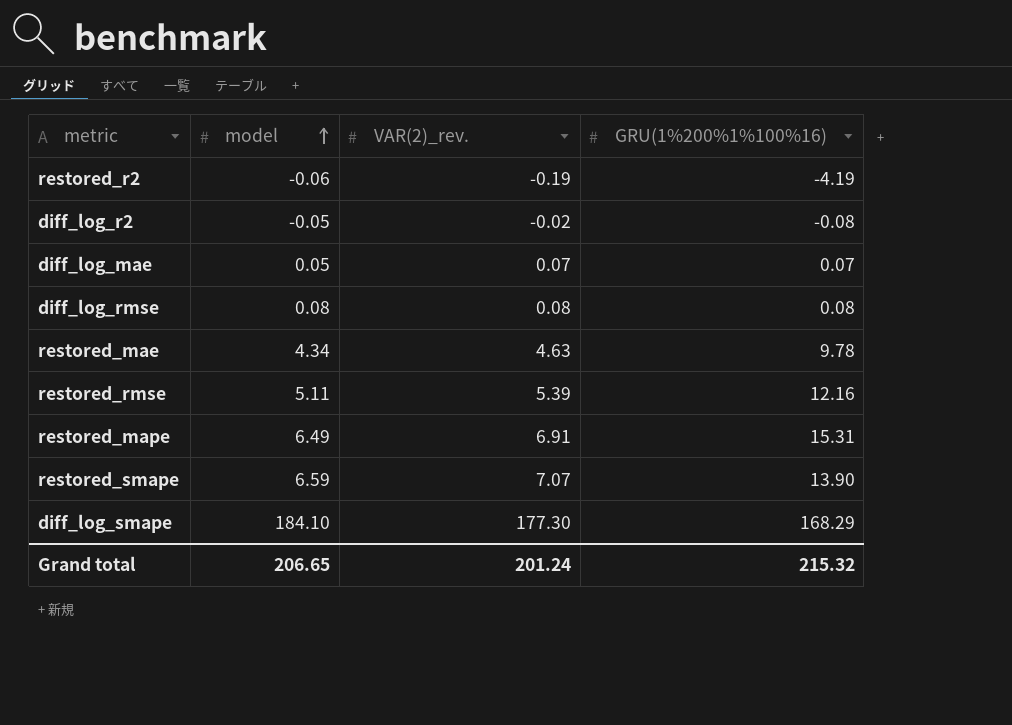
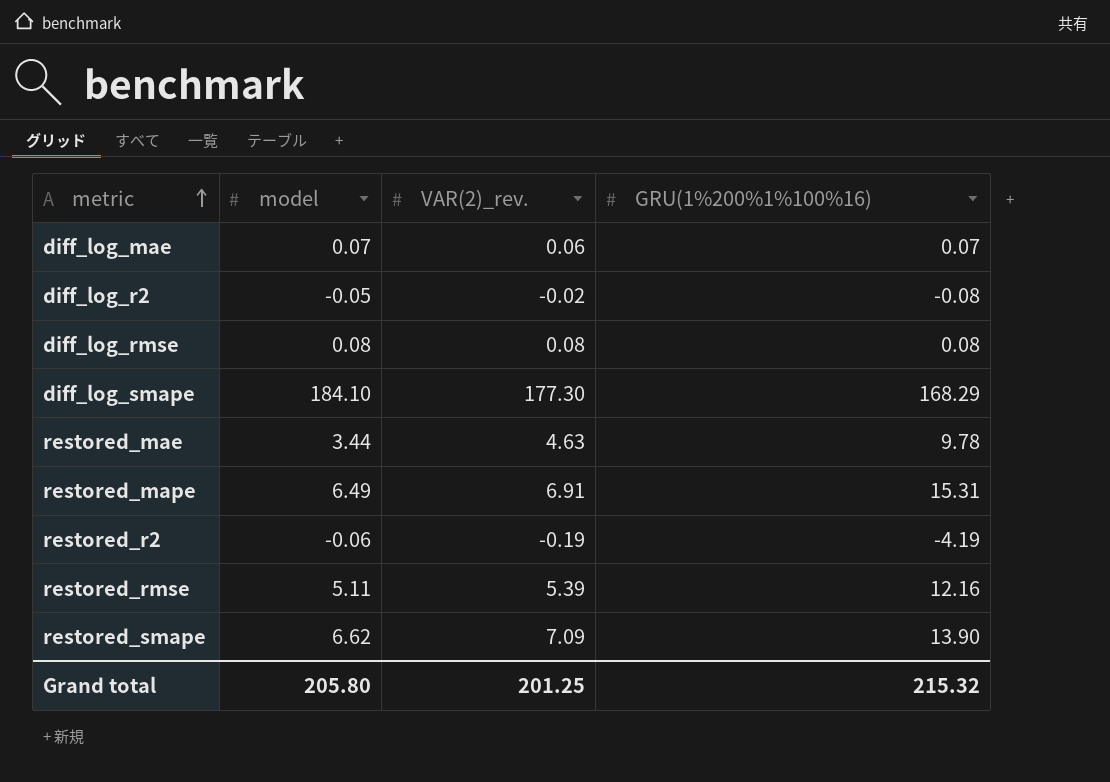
row order: model ascending -> metric ascending
diff_log_mae | model: 0.05 -> 0.07
diff_log_mae | VAR(2)_rev.: 0.07 -> 0.06
restored_mae | model: 4.34 -> 3.44
restored_smape | model: 6.59 -> 6.62
restored_smape | VAR(2)_rev.: 7.07 -> 7.09
Grand total | model: 206.65 -> 205.80
Grand total | VAR(2)_rev.: 201.24 -> 201.25

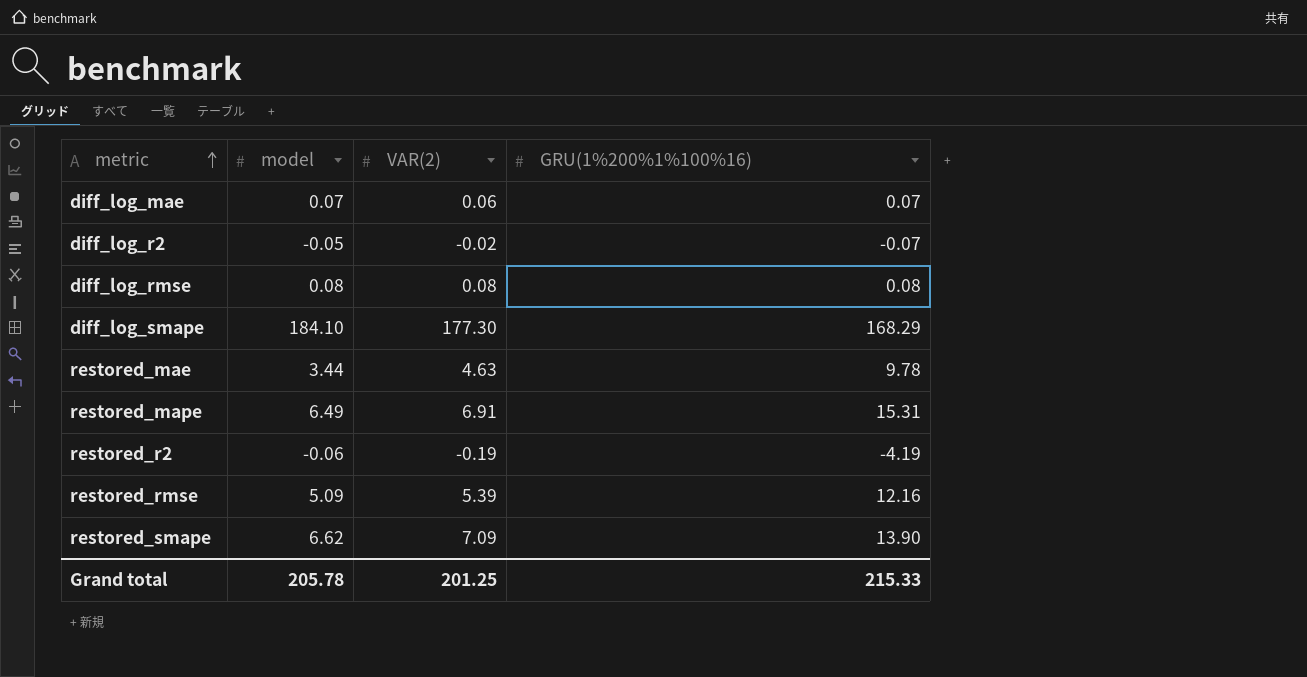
column name: VAR(2)_rev. -> VAR(2)
diff_log_r2 | GRU(1%200%1%100%16): -0.08 -> -0.07
restored_rmse | model: 5.11 -> 5.09
Grand total | model: 205.80 -> 205.78
Grand total | GRU(1%200%1%100%16): 215.32 -> 215.33

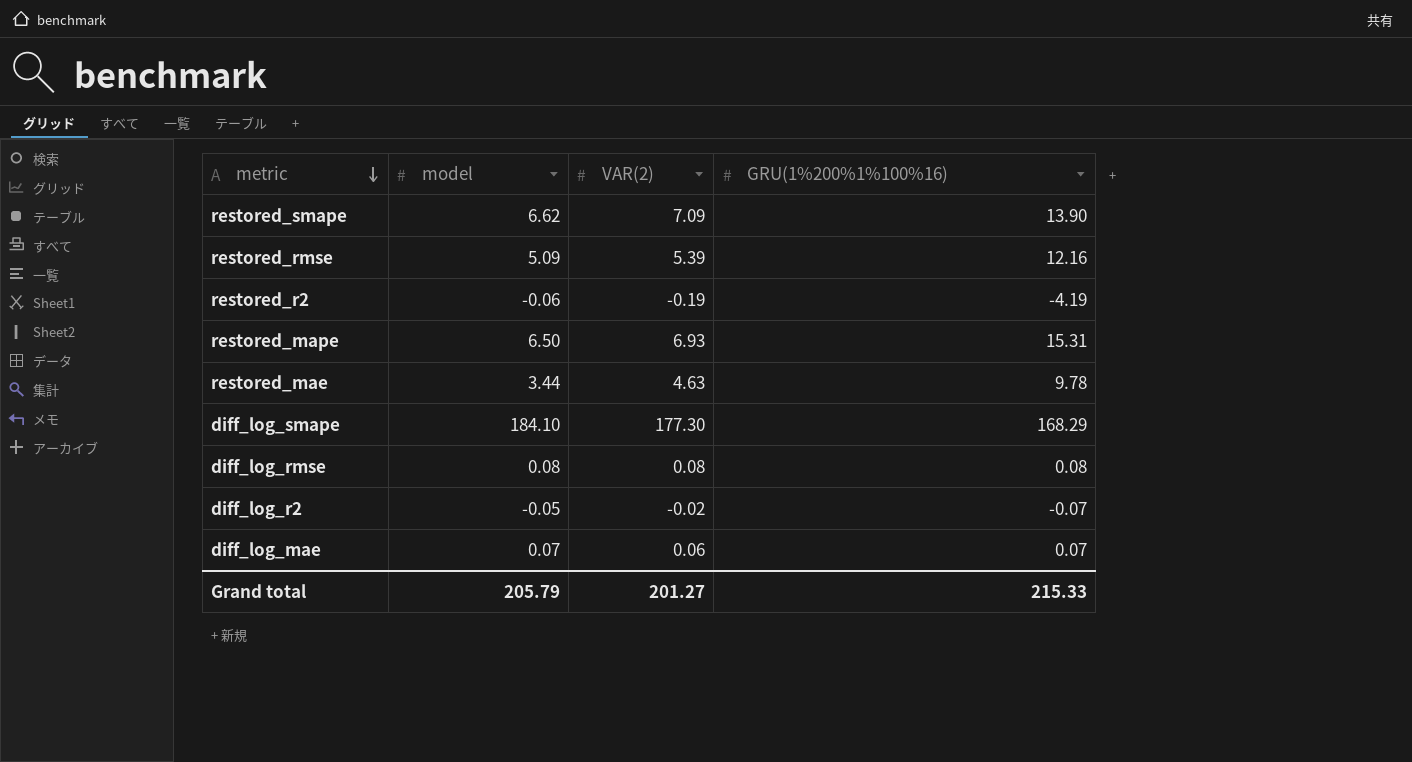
row order: metric ascending -> metric descending
restored_mape | model: 6.49 -> 6.50
restored_mape | VAR(2): 6.91 -> 6.93
Grand total | model: 205.78 -> 205.79
Grand total | VAR(2): 201.25 -> 201.27

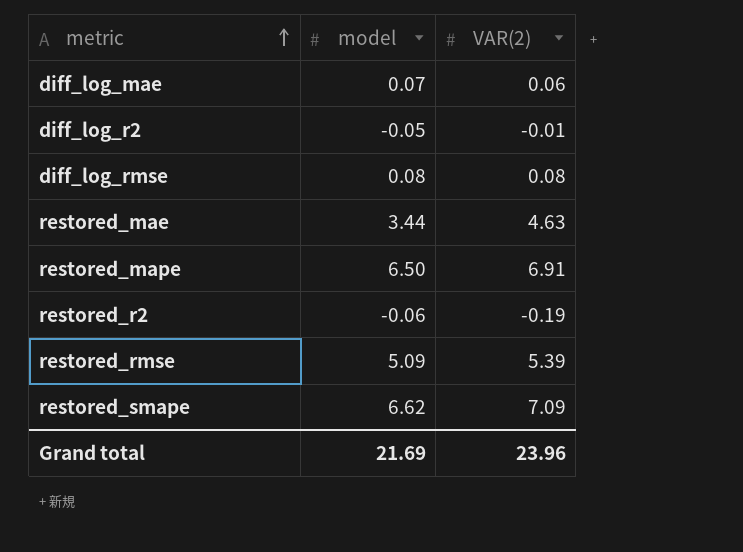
row order: metric descending -> metric ascending
column GRU(1%200%1%100%16) | position: 4 -> none
row diff_log_smape: 184.10 | 177.30 | 168.29 -> none
diff_log_r2 | VAR(2): -0.02 -> -0.01
restored_mape | VAR(2): 6.93 -> 6.91
Grand total | model: 205.79 -> 21.69
Grand total | VAR(2): 201.27 -> 23.96

